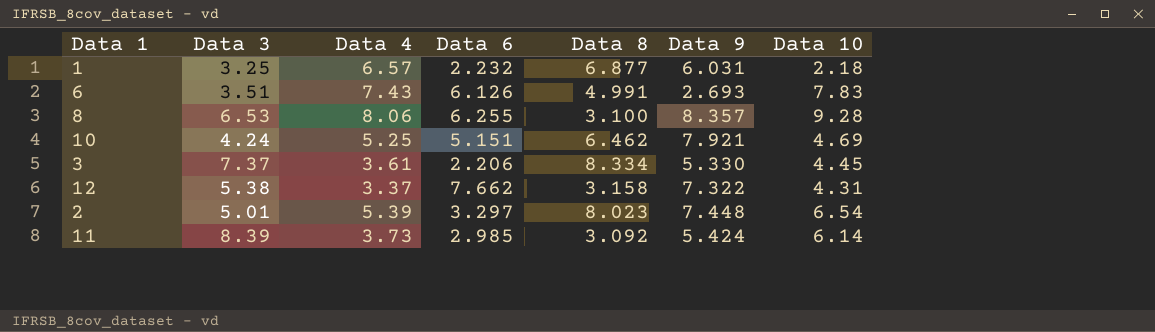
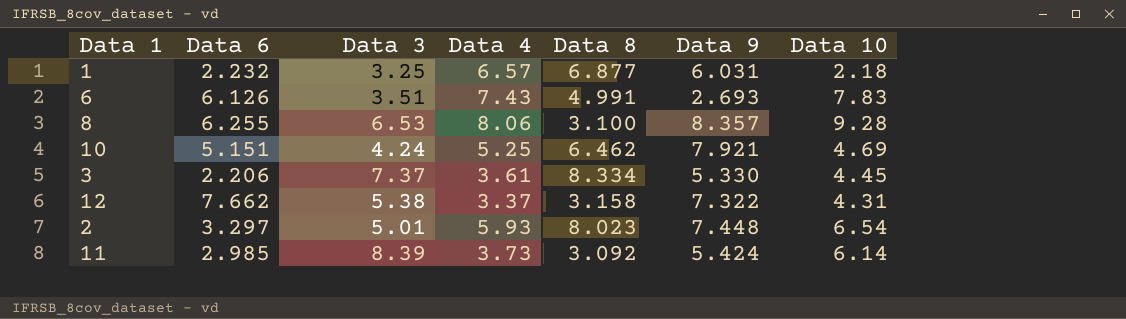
column Data 6 | position: 4 -> 2
2 | Data 4: 5.39 -> 5.93

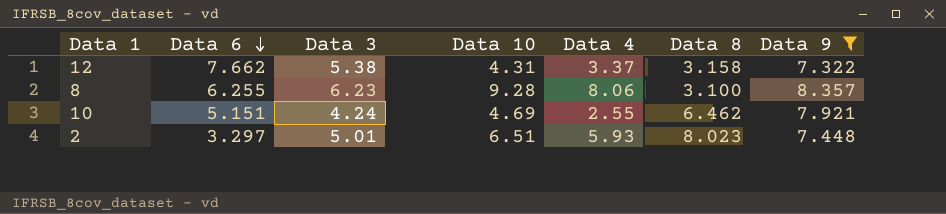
filter: none -> Data 9 >= 7.322
row order: none -> Data 6 descending
column Data 10 | position: 7 -> 4
8 | Data 3: 6.53 -> 6.23
10 | Data 4: 5.25 -> 2.55
2 | Data 10: 6.54 -> 6.51

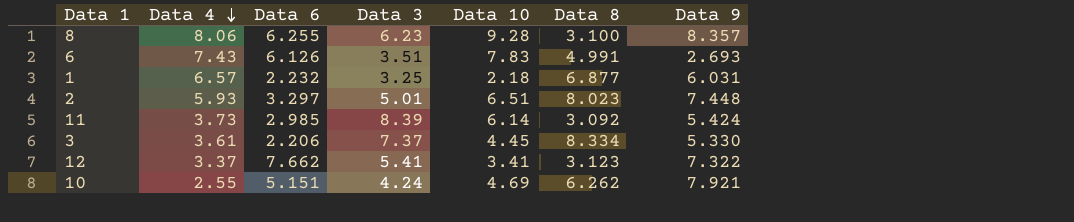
filter: Data 9 >= 7.322 -> none
row order: Data 6 descending -> Data 4 descending
column Data 4 | position: 5 -> 2
12 | Data 3: 5.38 -> 5.41
12 | Data 10: 4.31 -> 3.41
12 | Data 8: 3.158 -> 3.123
10 | Data 8: 6.462 -> 6.262

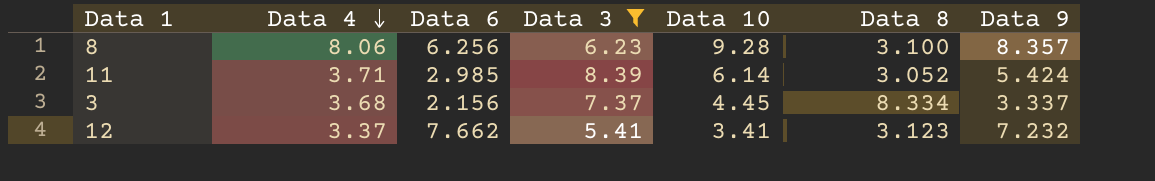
filter: none -> Data 3 >= 5.41
8 | Data 6: 6.255 -> 6.256
11 | Data 4: 3.73 -> 3.71
11 | Data 8: 3.092 -> 3.052
3 | Data 4: 3.61 -> 3.68
3 | Data 6: 2.206 -> 2.156
3 | Data 9: 5.330 -> 3.337
12 | Data 9: 7.322 -> 7.232

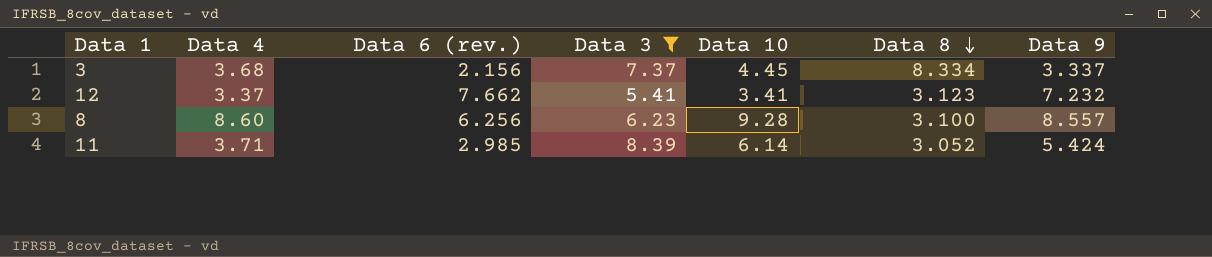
row order: Data 4 descending -> Data 8 descending
column name: Data 6 -> Data 6 (rev.)
8 | Data 4: 8.06 -> 8.60
8 | Data 9: 8.357 -> 8.557

